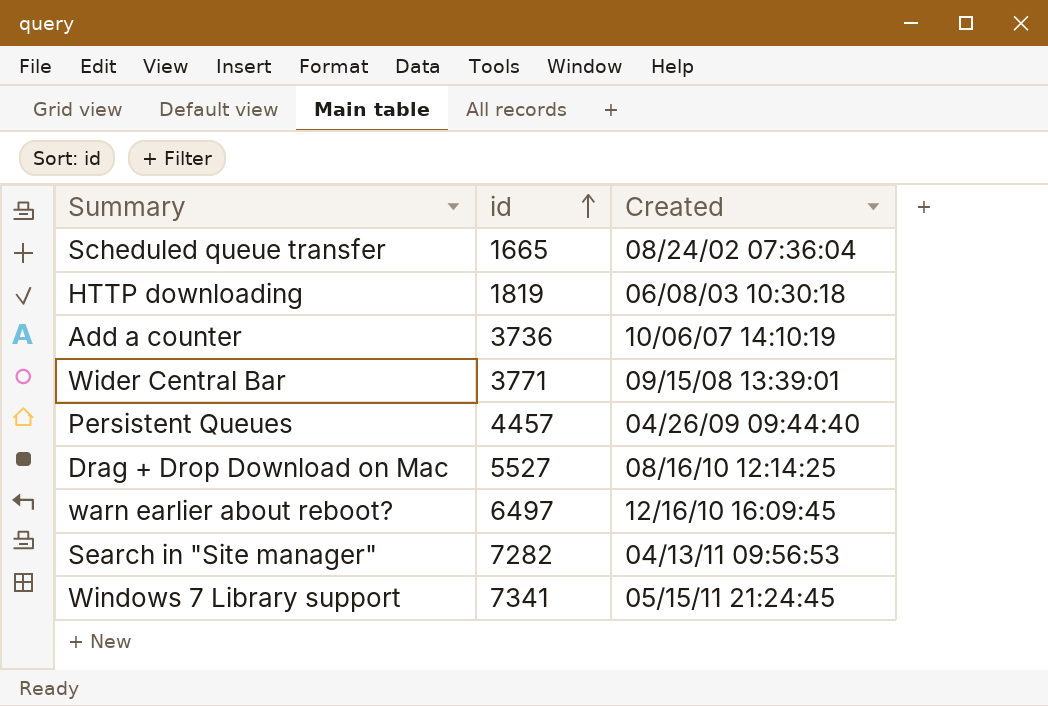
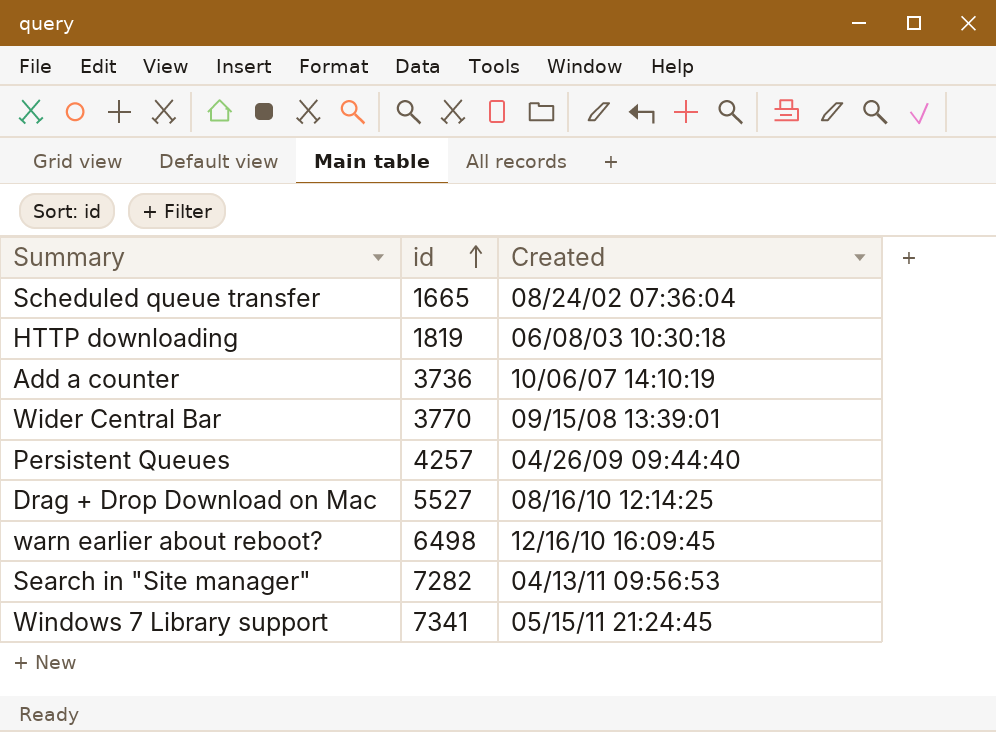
Wider Central Bar | id: 3771 -> 3770
Persistent Queues | id: 4457 -> 4257
warn earlier about reboot? | id: 6497 -> 6498

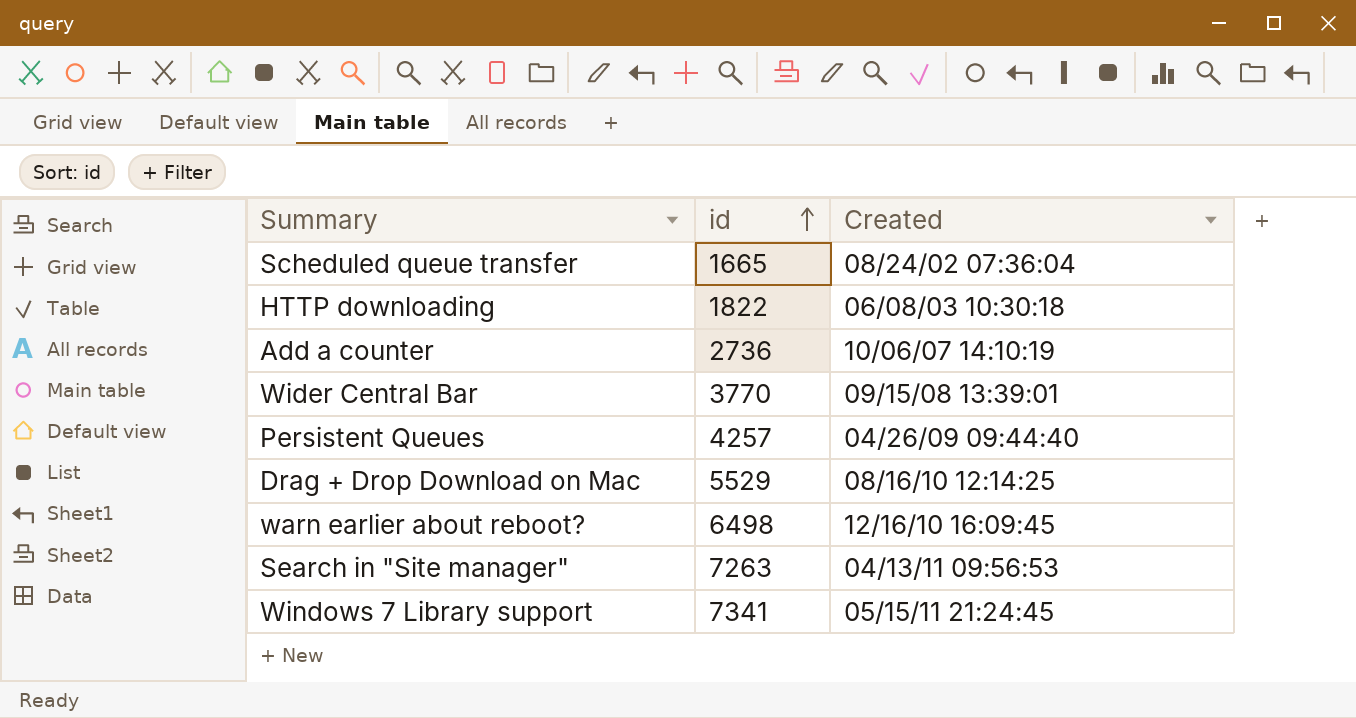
HTTP downloading | id: 1819 -> 1822
Add a counter | id: 3736 -> 2736
Drag + Drop Download on Mac | id: 5527 -> 5529
Search in "Site manager" | id: 7282 -> 7263

